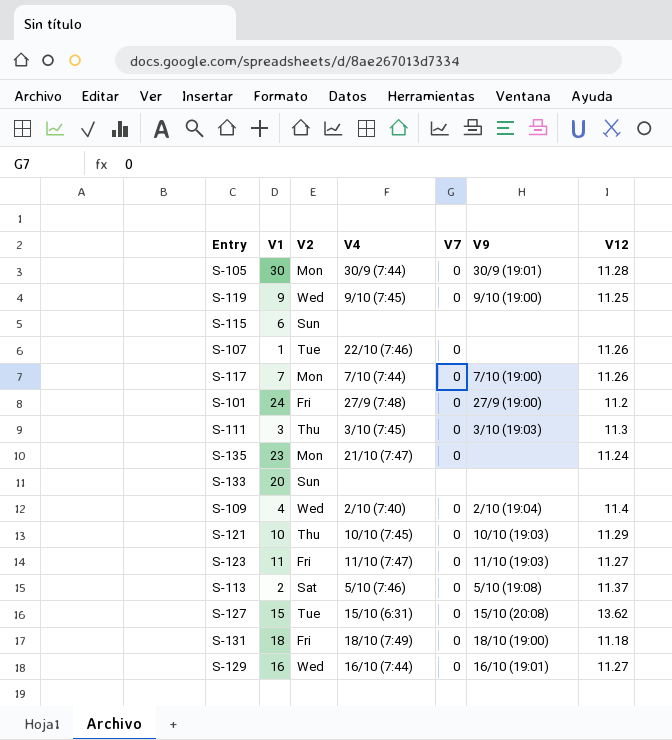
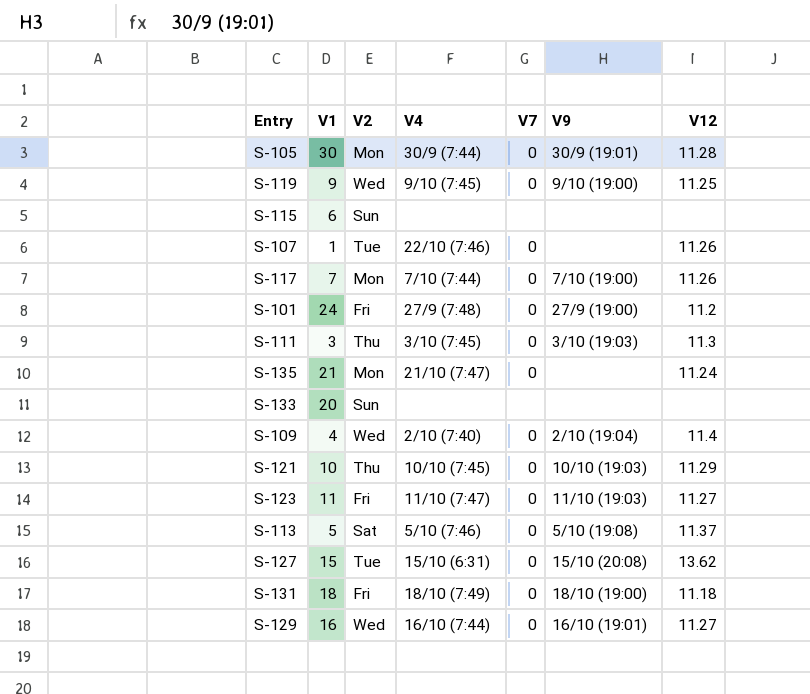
S-135 | V1: 23 -> 21
S-113 | V1: 2 -> 5

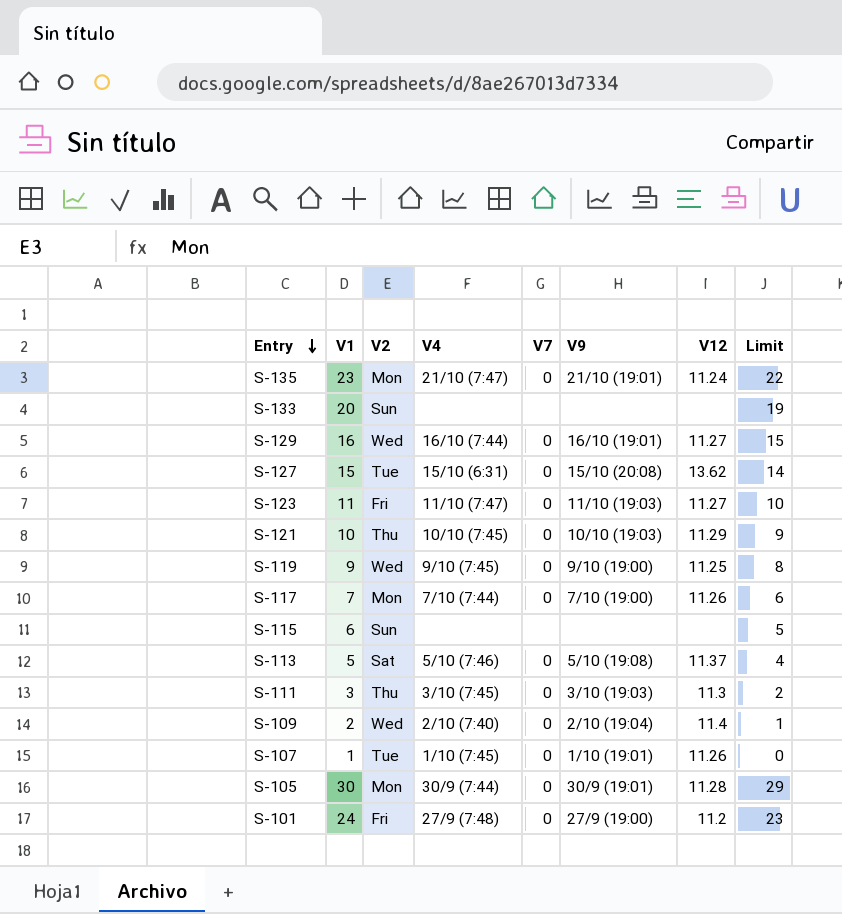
row order: none -> Entry descending
column Limit | formula: none -> [V1] - 1
row S-131: 18 | Fri | 18/10 (7:49) | 0 | 18/10 (19:00) | 11.18 -> none
S-135 | V1: 21 -> 23
S-135 | V9: none -> 21/10 (19:01)
S-109 | V1: 4 -> 2
S-107 | V4: 22/10 (7:46) -> 1/10 (7:45)
S-107 | V9: none -> 1/10 (19:01)

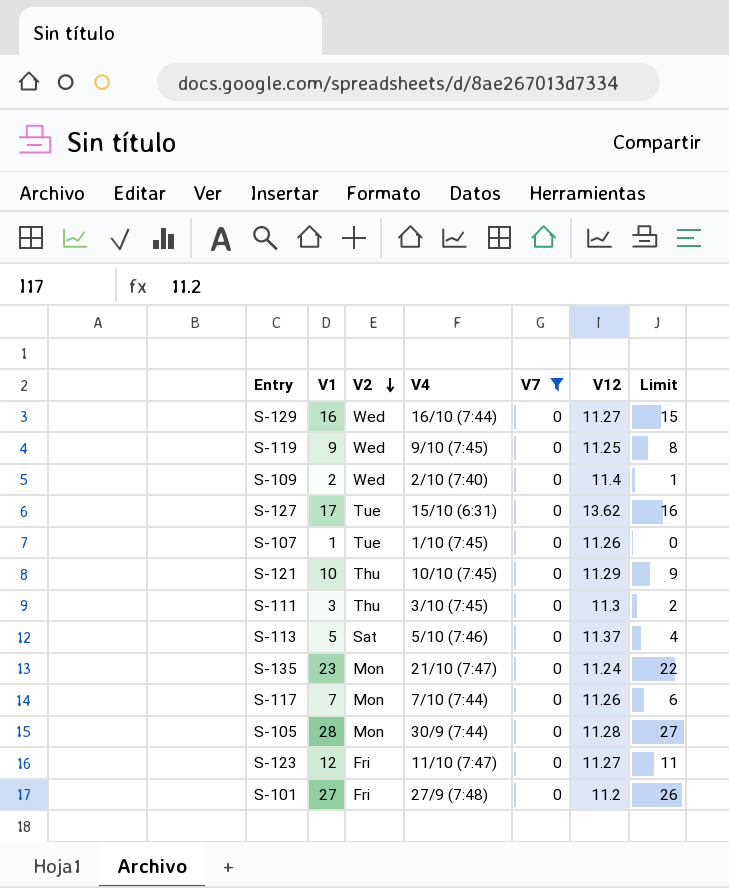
filter: none -> V7 = 0
row order: Entry descending -> V2 descending
column V9 | position: 6 -> none
S-127 | V1: 15 -> 17
S-127 | Limit: 14 -> 16
S-105 | V1: 30 -> 28
S-105 | Limit: 29 -> 27
S-123 | V1: 11 -> 12
S-123 | Limit: 10 -> 11
S-101 | V1: 24 -> 27
S-101 | Limit: 23 -> 26

